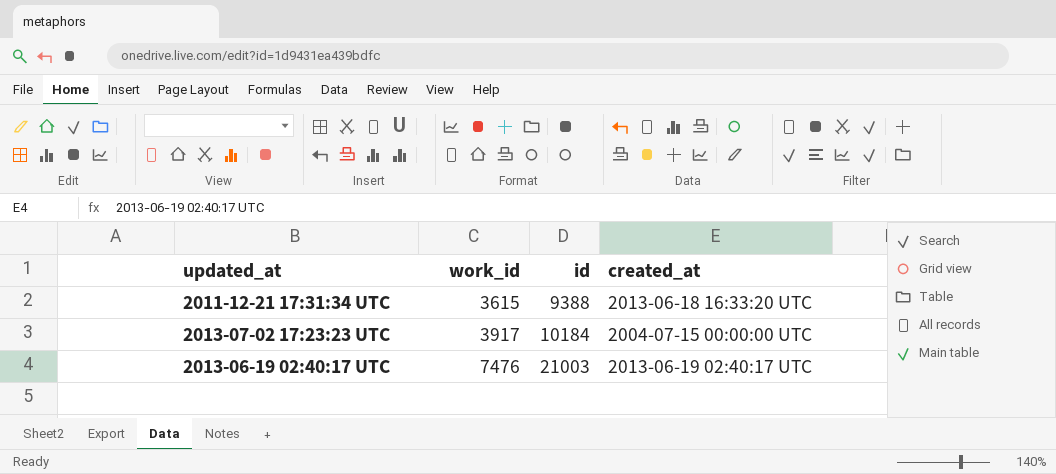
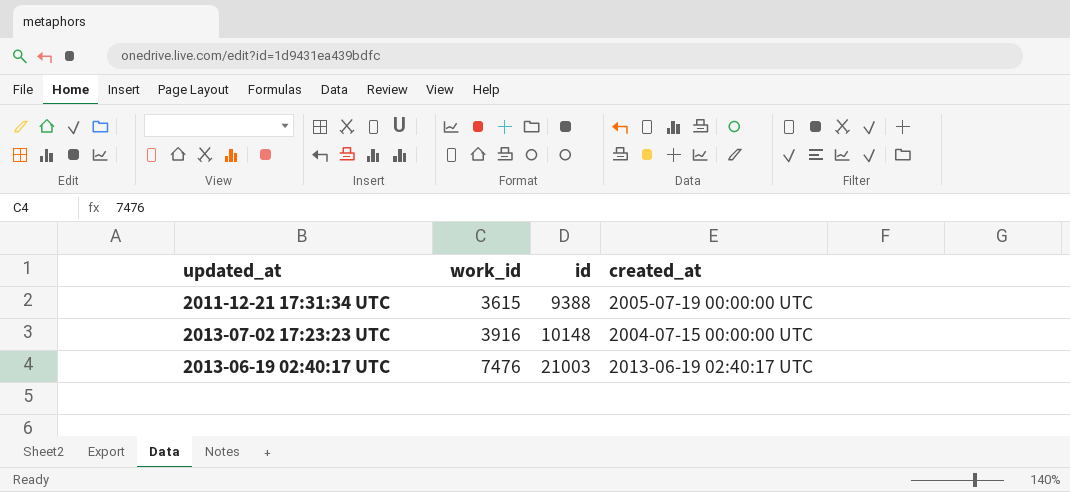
2011-12-21 17:31:34 UTC | created_at: 2013-06-18 16:33:20 UTC -> 2005-07-19 00:00:00 UTC
2013-07-02 17:23:23 UTC | work_id: 3917 -> 3916
2013-07-02 17:23:23 UTC | id: 10184 -> 10148

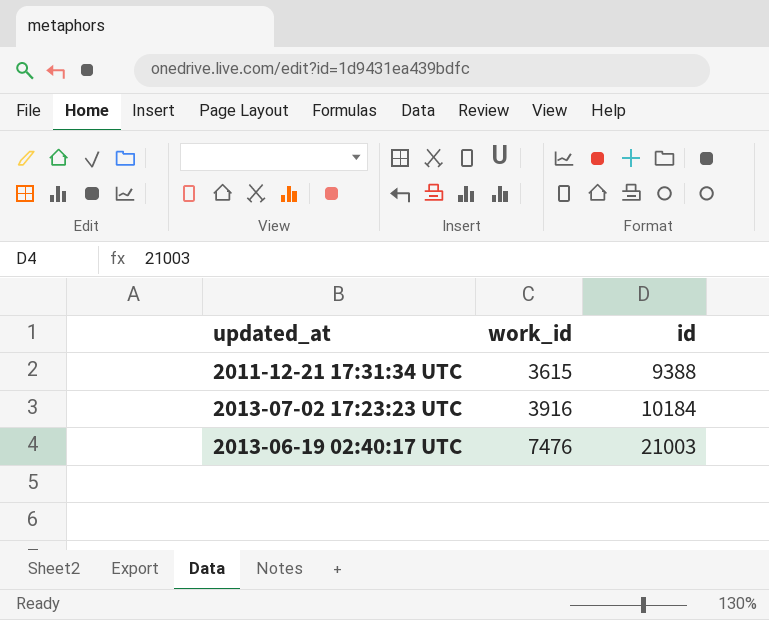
column created_at | position: 4 -> none
2013-07-02 17:23:23 UTC | id: 10148 -> 10184

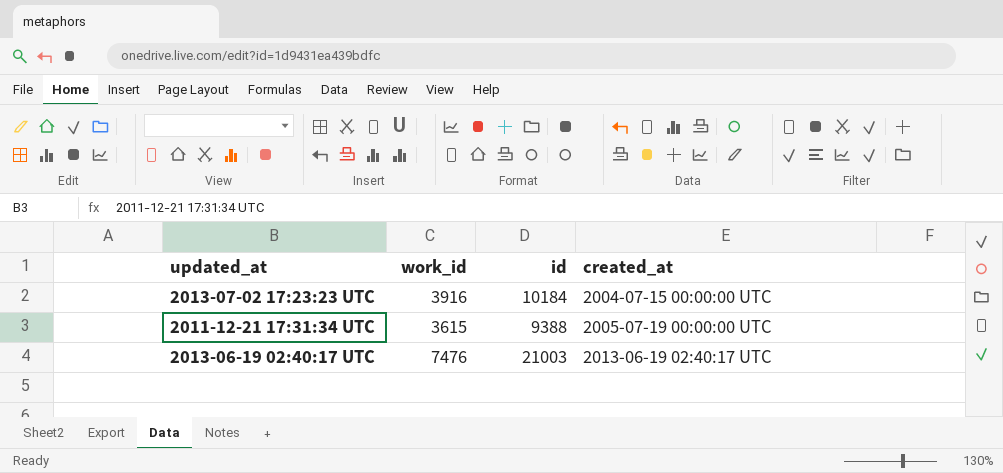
row order: work_id ascending -> created_at ascending
column created_at | position: none -> 4

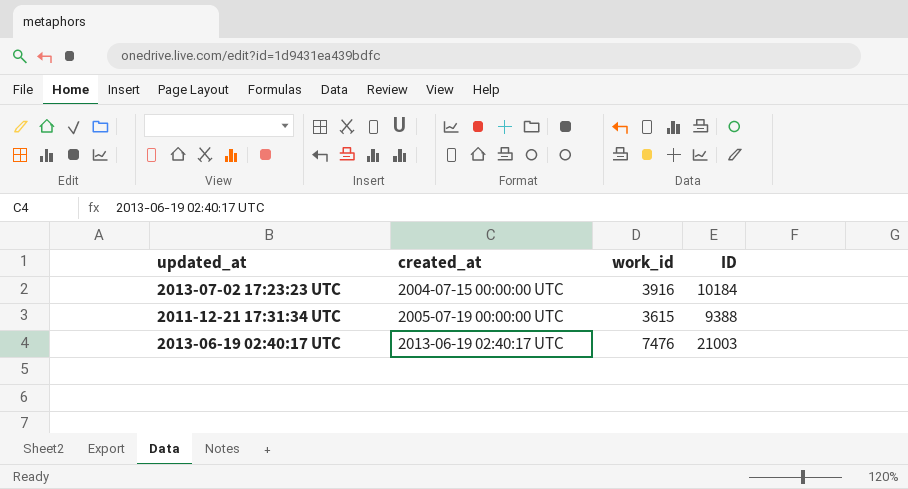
column created_at | position: 4 -> 2
column name: id -> ID

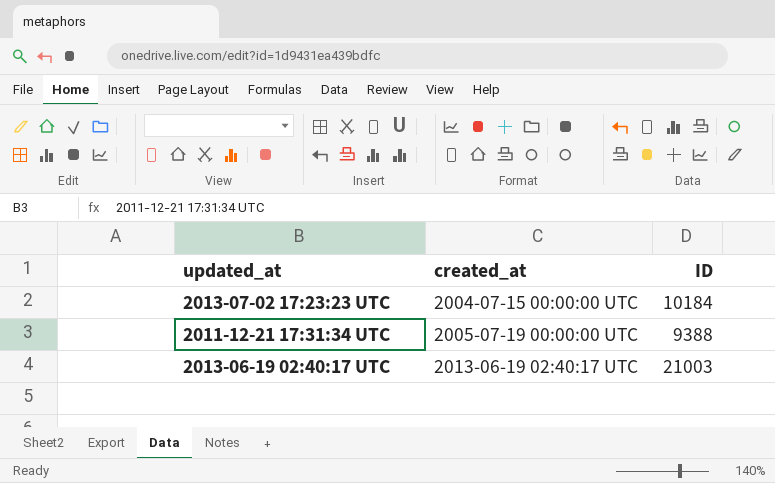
column work_id | position: 3 -> none

